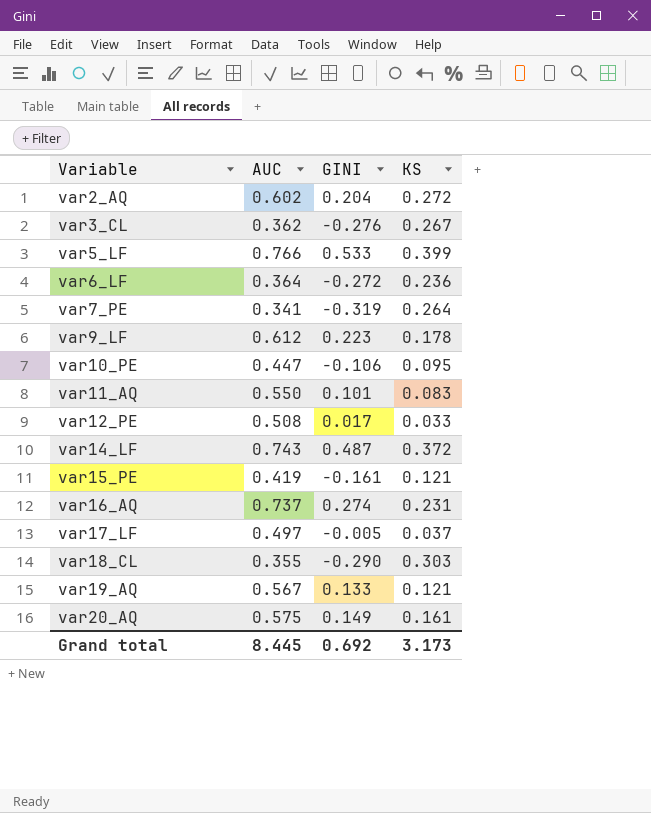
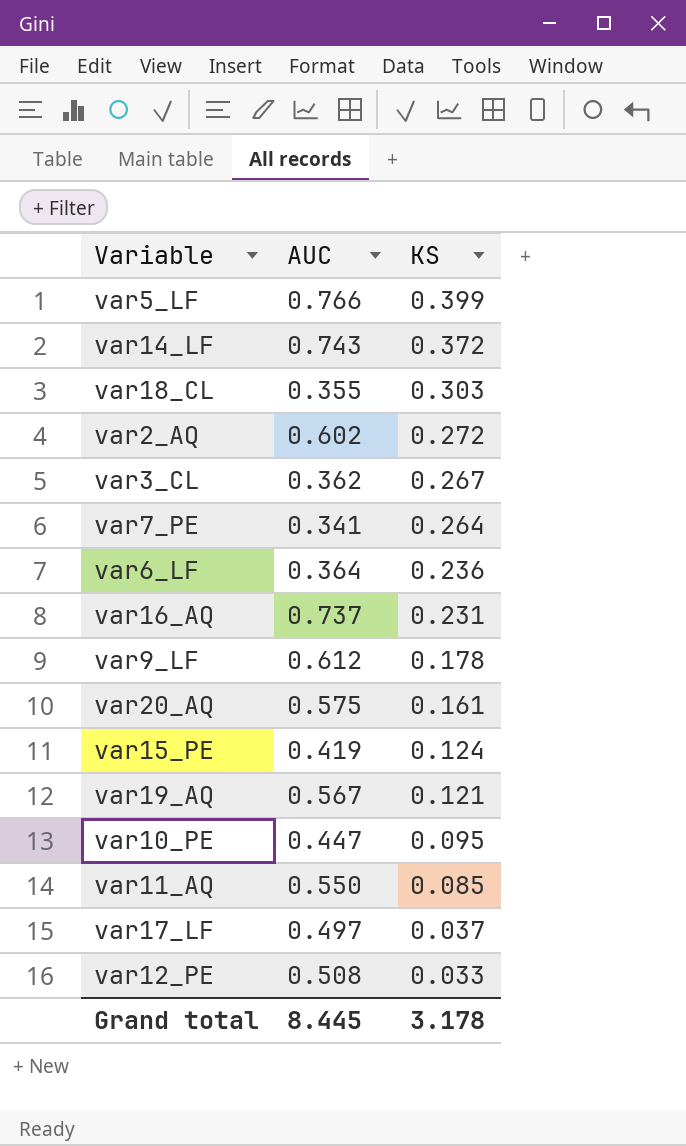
row order: Variable ascending -> KS descending
column GINI | position: 3 -> none
var15_PE | KS: 0.121 -> 0.124
var11_AQ | KS: 0.083 -> 0.085
Grand total | KS: 3.173 -> 3.178

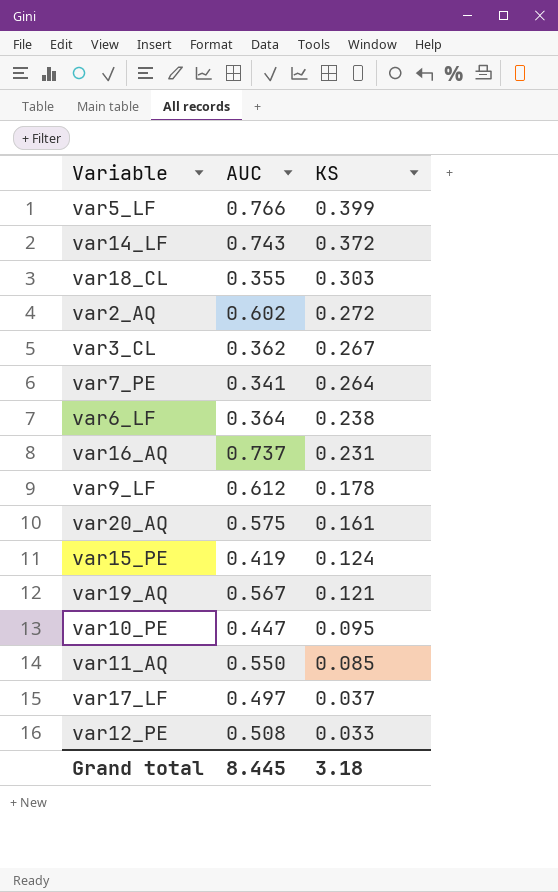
var6_LF | KS: 0.236 -> 0.238
Grand total | KS: 3.178 -> 3.18

